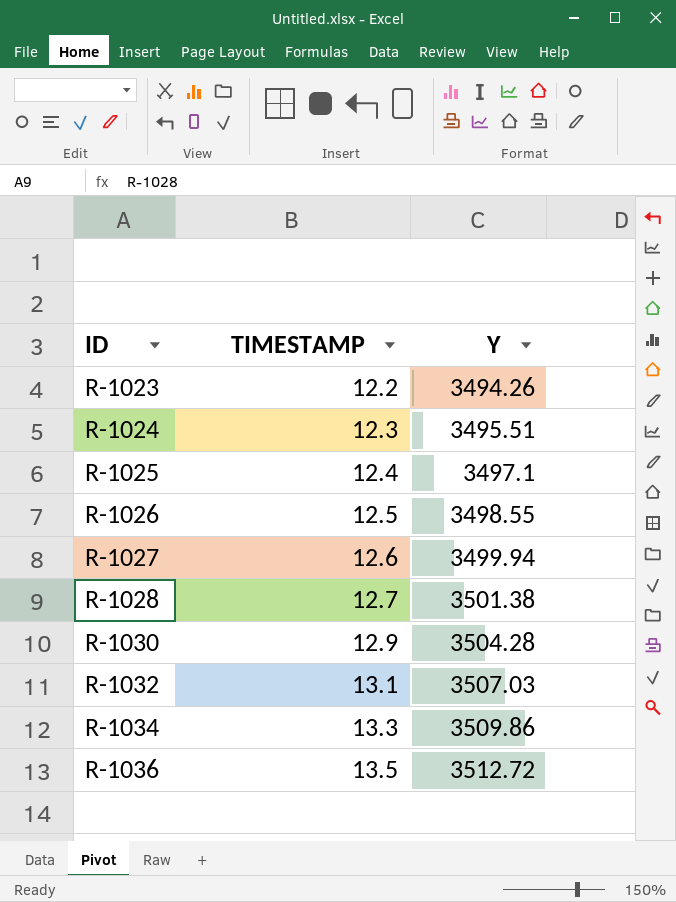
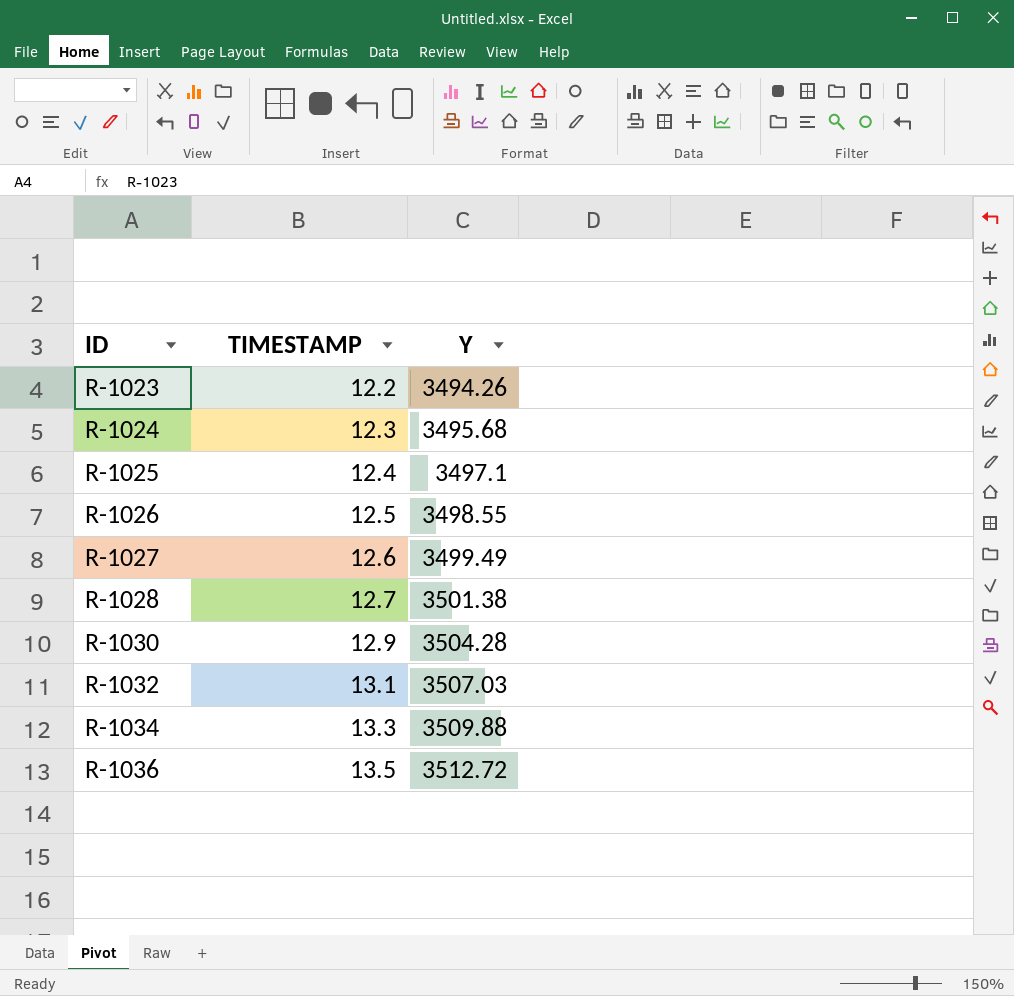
R-1024 | Y: 3495.51 -> 3495.68
R-1027 | Y: 3499.94 -> 3499.49
R-1034 | Y: 3509.86 -> 3509.88

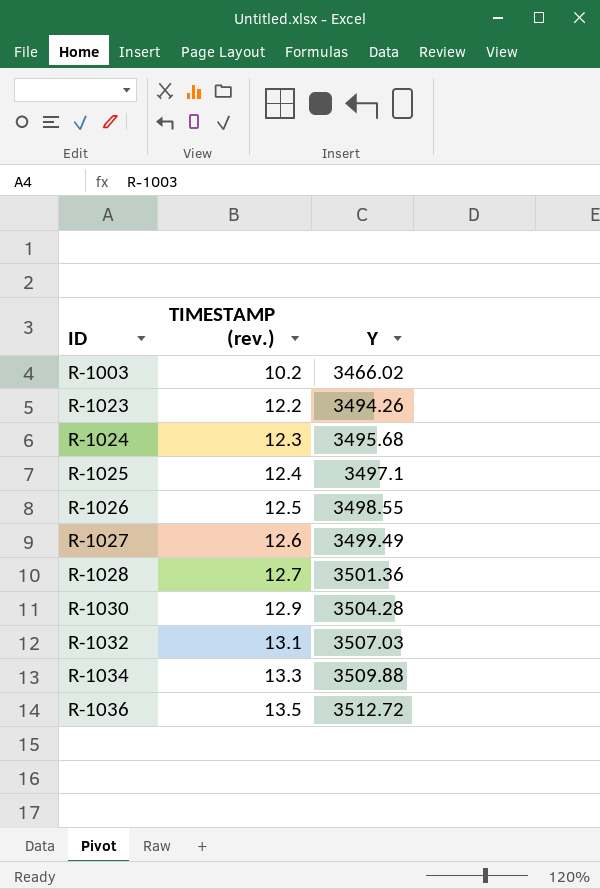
column name: TIMESTAMP -> TIMESTAMP (rev.)
row R-1003: none -> 10.2 | 3466.02
R-1028 | Y: 3501.38 -> 3501.36

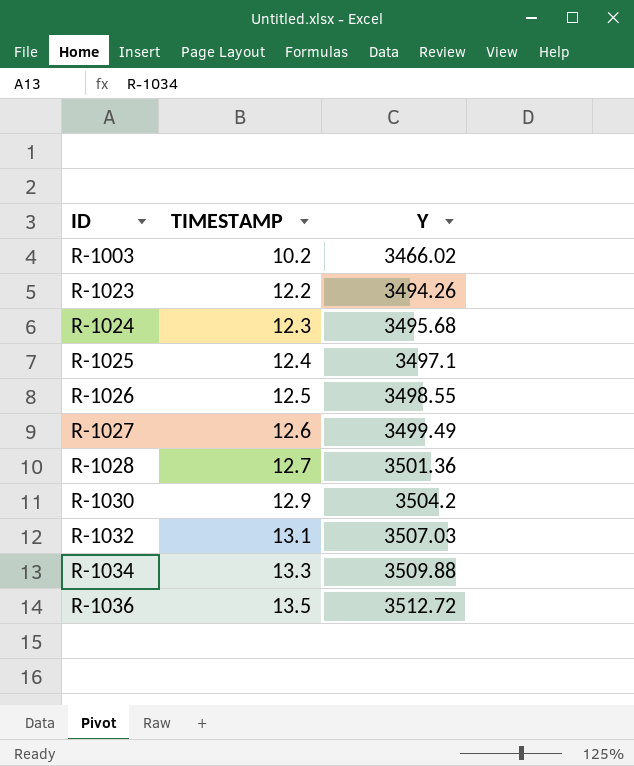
column name: TIMESTAMP (rev.) -> TIMESTAMP
R-1030 | Y: 3504.28 -> 3504.2

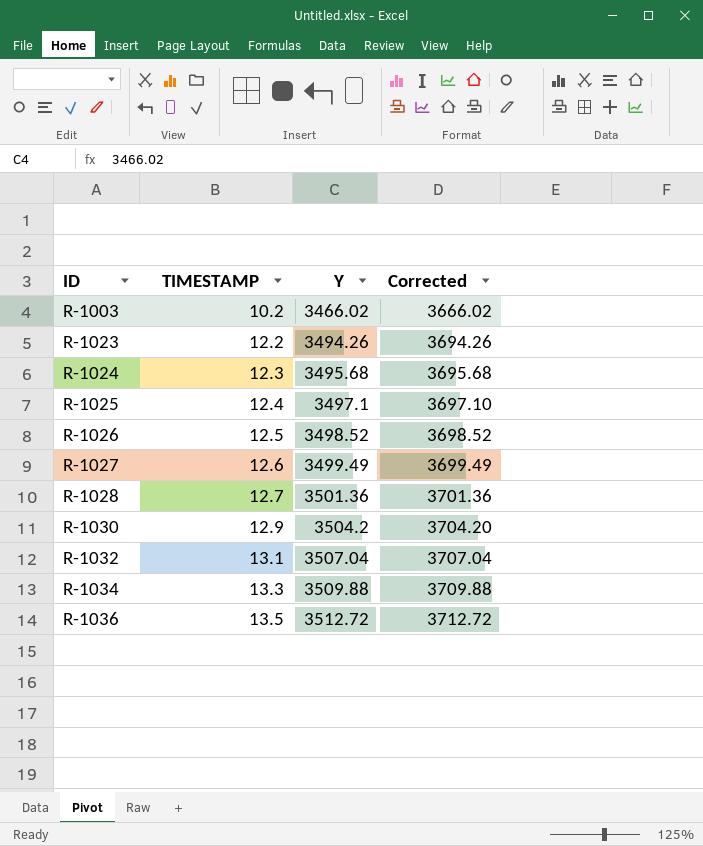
column Corrected | formula: none -> [Y] + 200
R-1026 | Y: 3498.55 -> 3498.52
R-1032 | Y: 3507.03 -> 3507.04

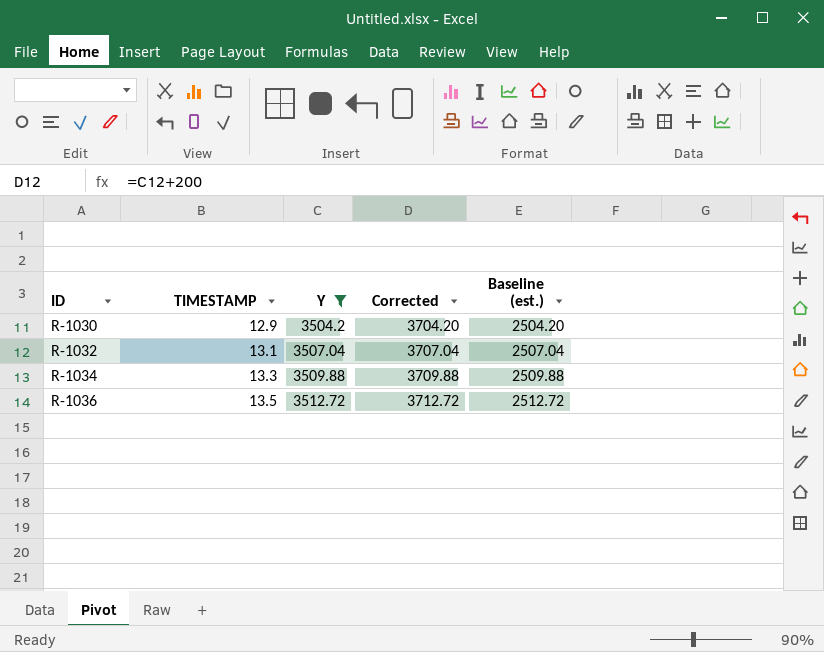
filter: none -> Y >= 3504.2
column Baseline (est.) | formula: none -> [Y] - 1000

